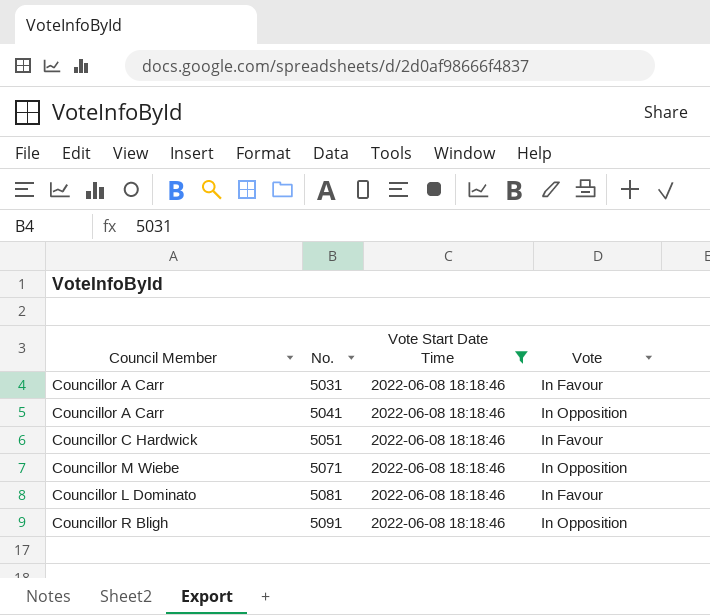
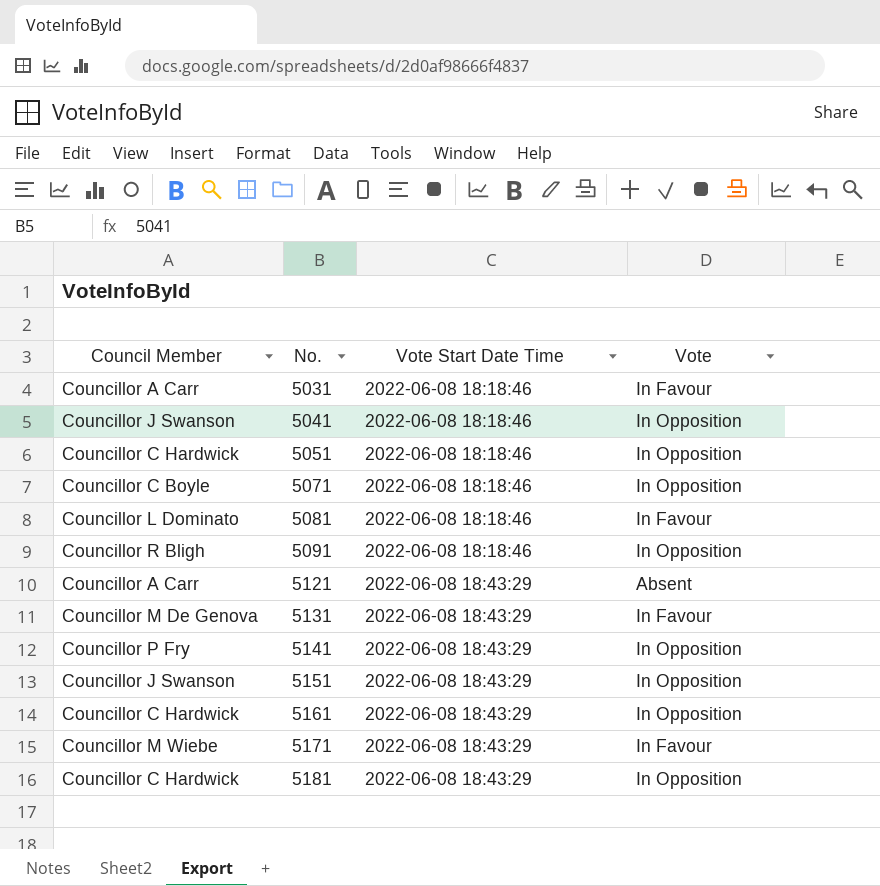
filter: Vote Start Date Time = 2022-06-08 18:18:46 -> none
5041 | Council Member: Councillor A Carr -> Councillor J Swanson
5051 | Vote: In Favour -> In Opposition
5071 | Council Member: Councillor M Wiebe -> Councillor C Boyle

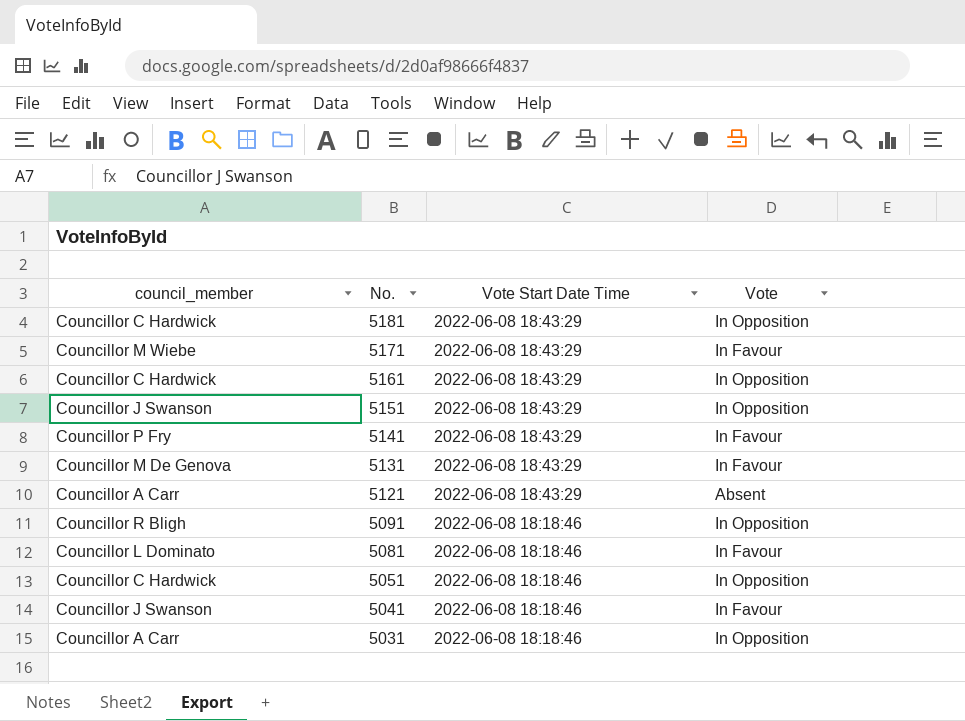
row order: No. ascending -> No. descending
column name: Council Member -> council_member
row 5071: Councillor C Boyle | 2022-06-08 18:18:46 | In Opposition -> none
5141 | Vote: In Opposition -> In Favour
5041 | Vote: In Opposition -> In Favour
5031 | Vote: In Favour -> In Opposition

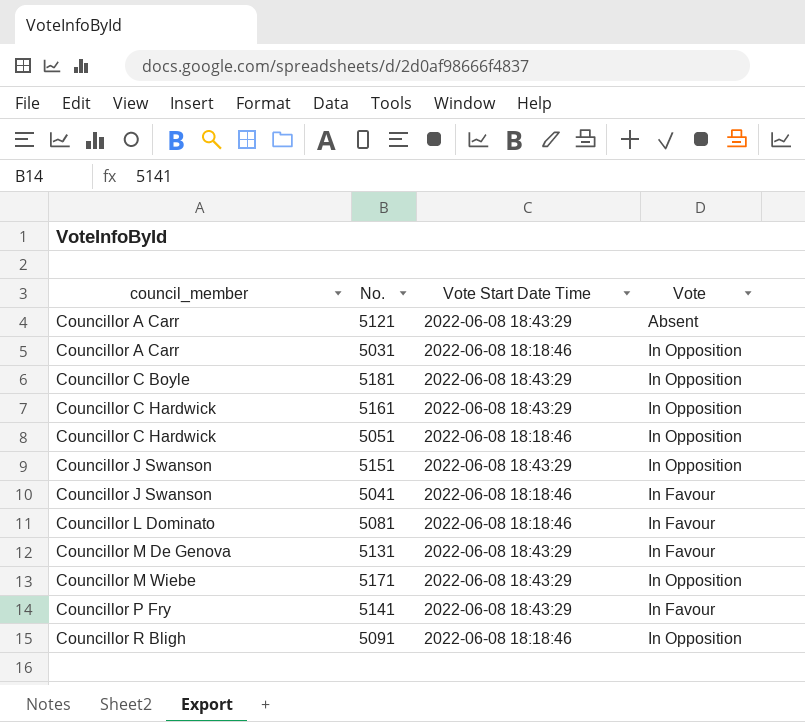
row order: No. descending -> council_member ascending
5181 | council_member: Councillor C Hardwick -> Councillor C Boyle
5171 | Vote: In Favour -> In Opposition

